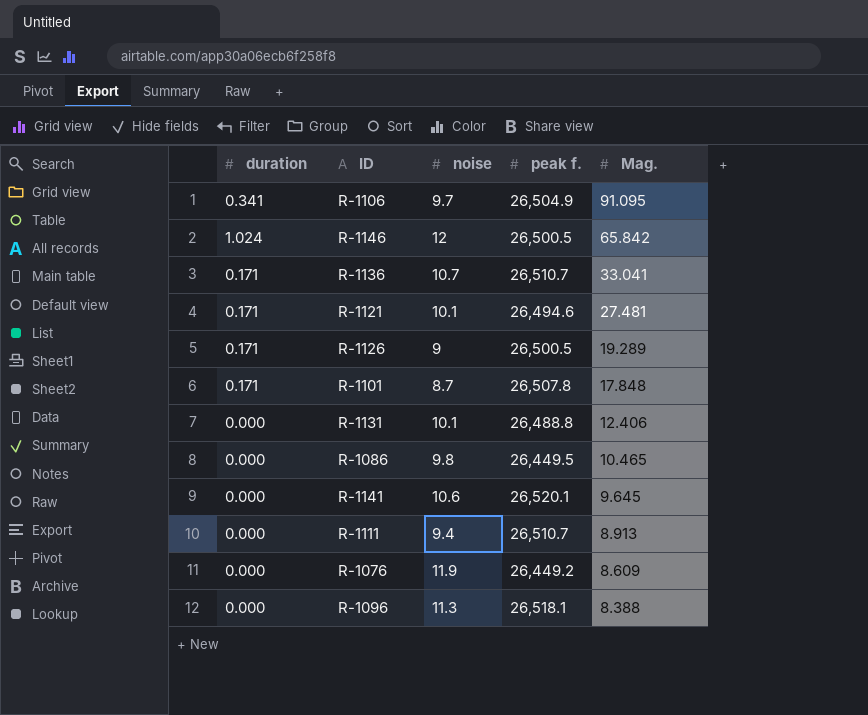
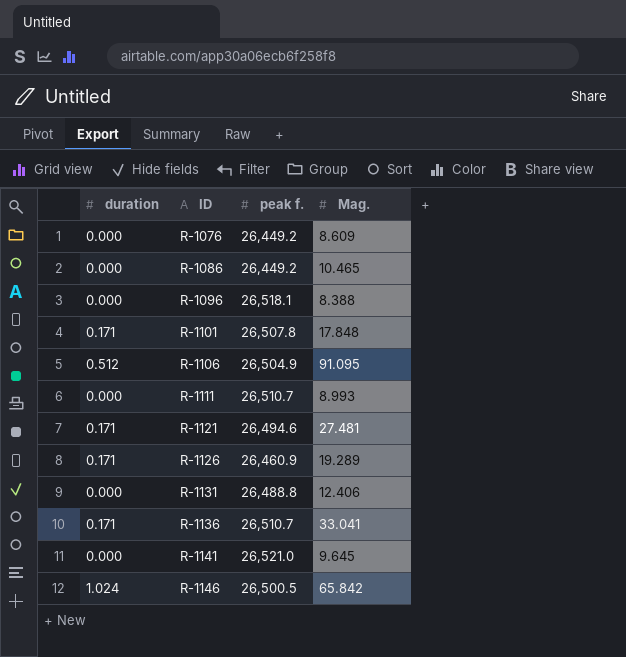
row order: Mag. descending -> ID ascending
column noise | position: 3 -> none
R-1086 | peak f.: 26,449.5 -> 26,449.2
R-1106 | duration: 0.341 -> 0.512
R-1111 | Mag.: 8.913 -> 8.993
R-1126 | peak f.: 26,500.5 -> 26,460.9
R-1141 | peak f.: 26,520.1 -> 26,521.0

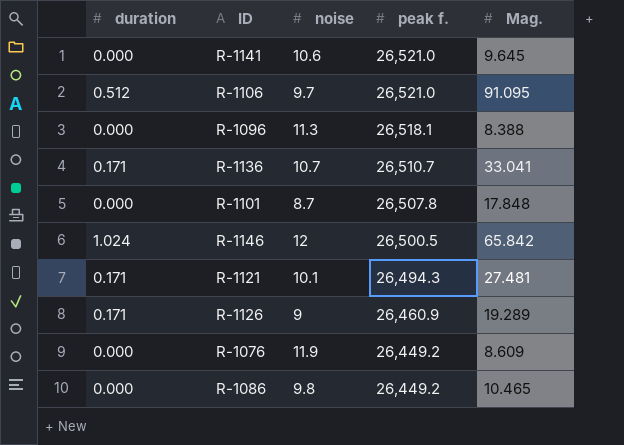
row order: ID ascending -> peak f. descending
column noise | position: none -> 3
row R-1111: 0.000 | 26,510.7 | 8.993 -> none
row R-1131: 0.000 | 26,488.8 | 12.406 -> none
R-1106 | peak f.: 26,504.9 -> 26,521.0
R-1101 | duration: 0.171 -> 0.000
R-1121 | peak f.: 26,494.6 -> 26,494.3

